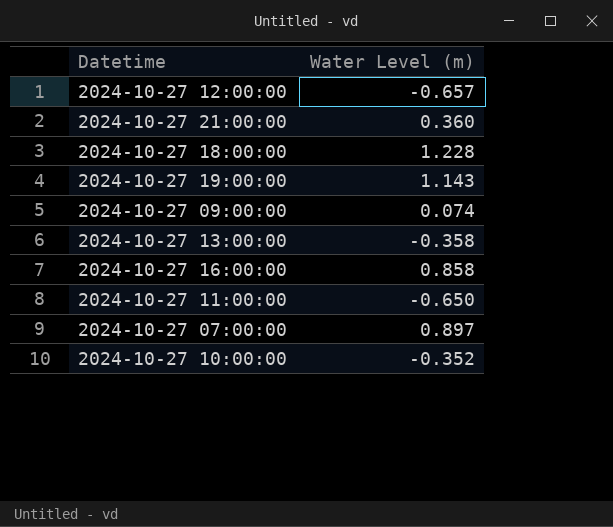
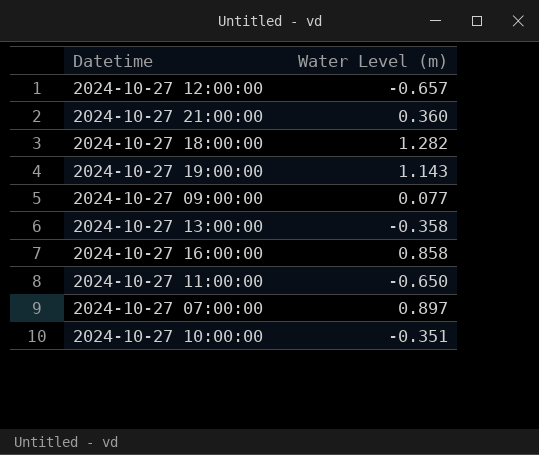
2024-10-27 18:00:00 | Water Level (m): 1.228 -> 1.282
2024-10-27 09:00:00 | Water Level (m): 0.074 -> 0.077
2024-10-27 10:00:00 | Water Level (m): -0.352 -> -0.351

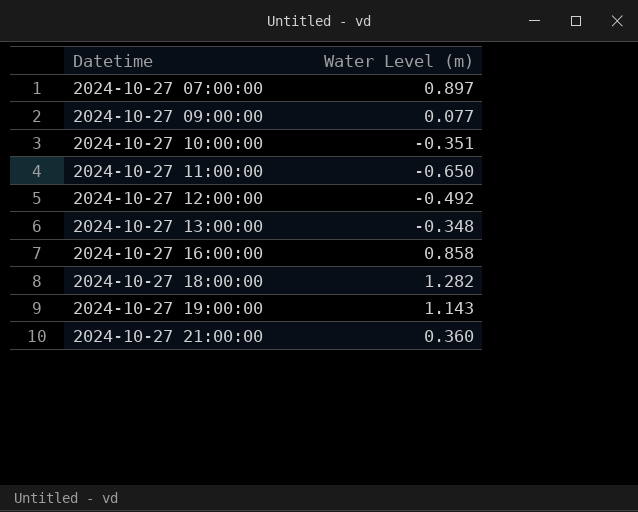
row order: none -> Datetime ascending
2024-10-27 12:00:00 | Water Level (m): -0.657 -> -0.492
2024-10-27 13:00:00 | Water Level (m): -0.358 -> -0.348

